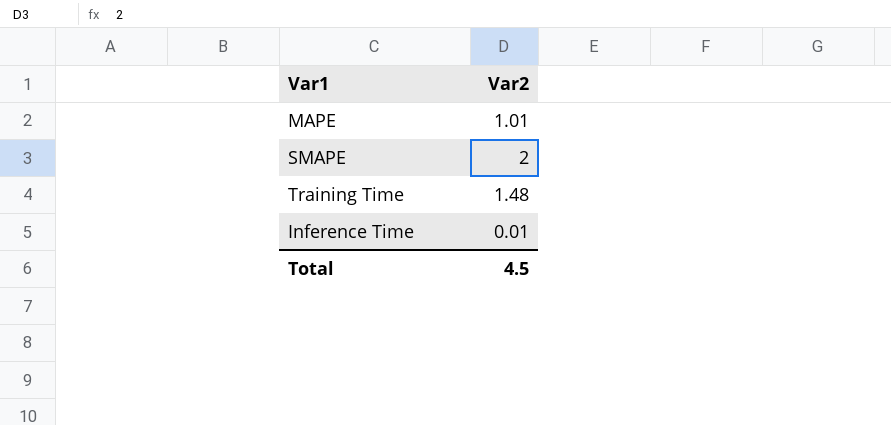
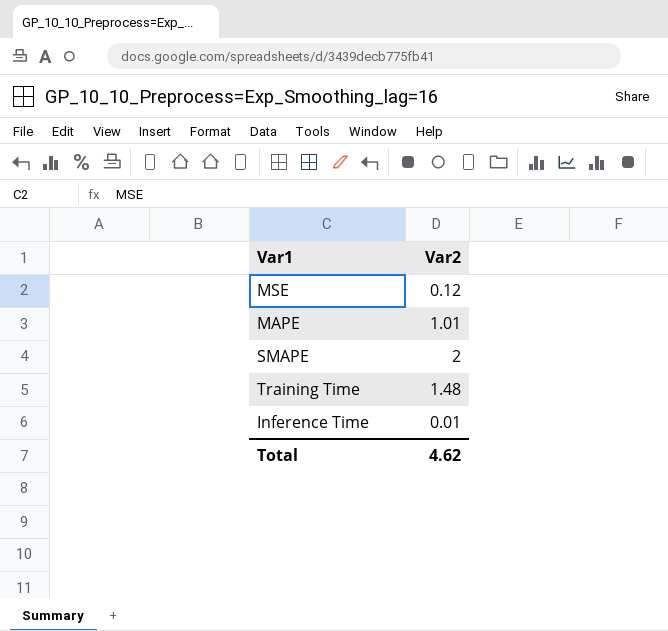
row MSE: none -> 0.12
Total | Var2: 4.5 -> 4.62

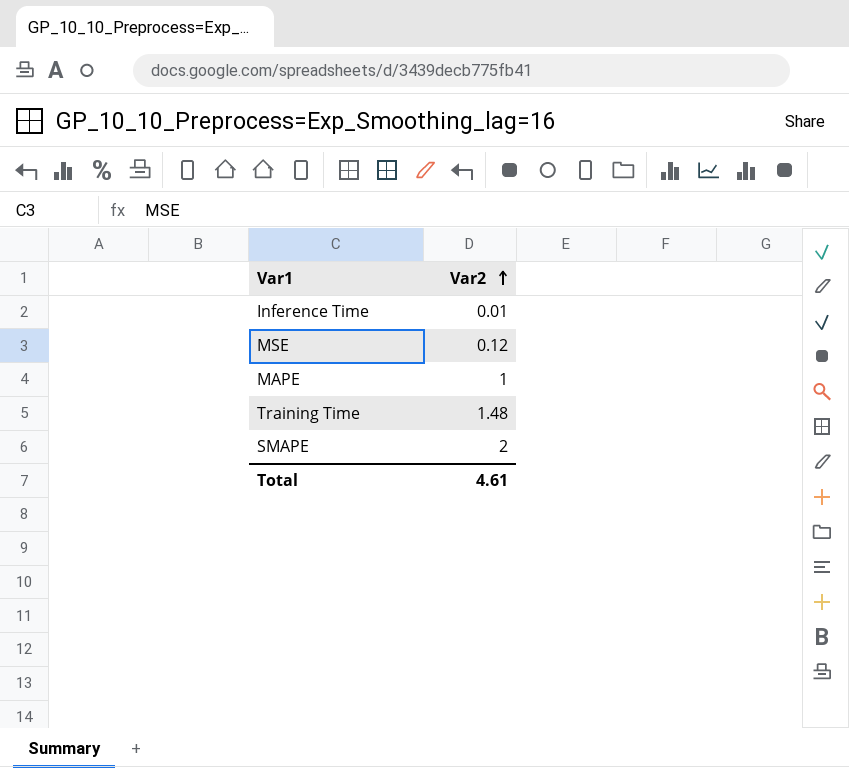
row order: none -> Var2 ascending
MAPE | Var2: 1.01 -> 1
Total | Var2: 4.62 -> 4.61

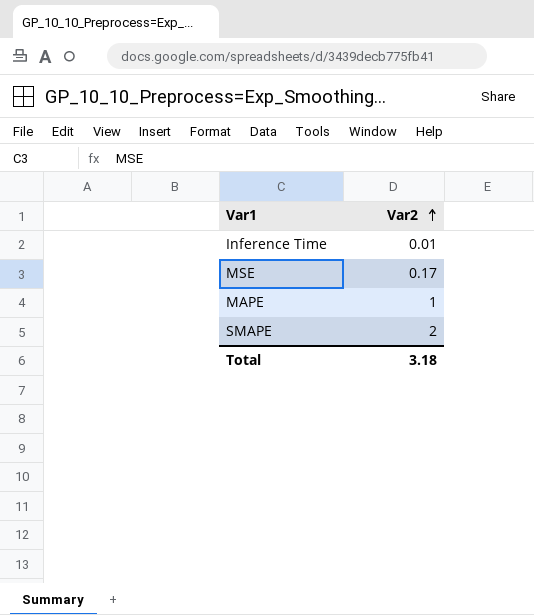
row Training Time: 1.48 -> none
MSE | Var2: 0.12 -> 0.17
Total | Var2: 4.61 -> 3.18

